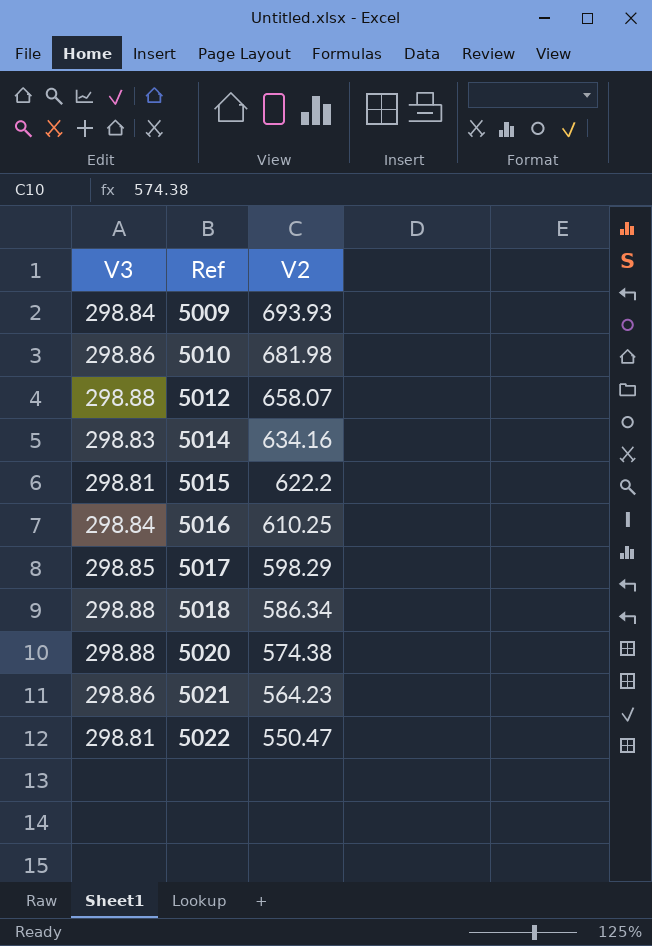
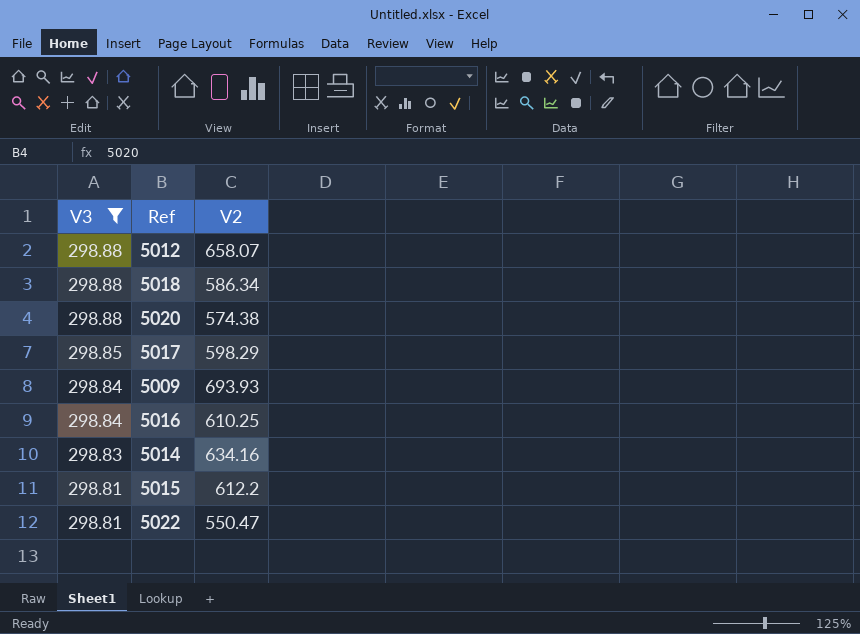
filter: none -> V3 != 298.86
row order: Ref ascending -> V3 descending
5015 | V2: 622.2 -> 612.2

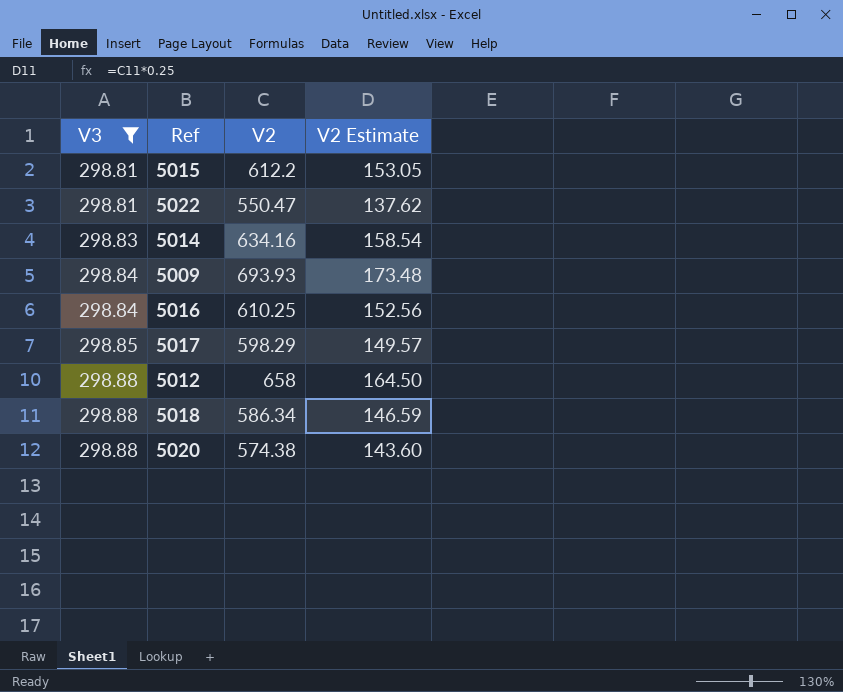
row order: V3 descending -> V3 ascending
column V2 Estimate | formula: none -> [V2] * 0.25
5012 | V2: 658.07 -> 658

